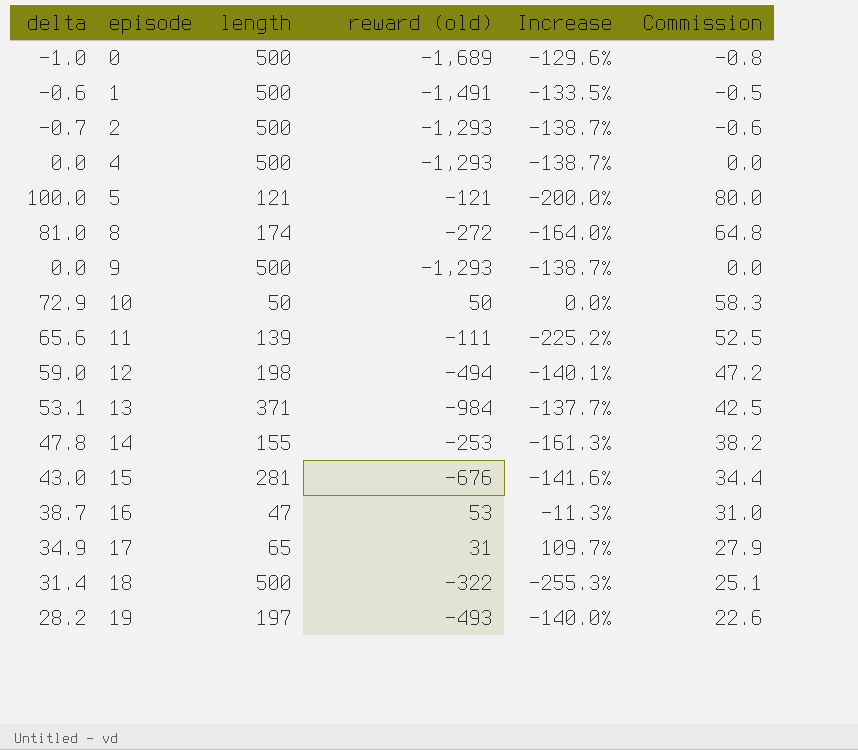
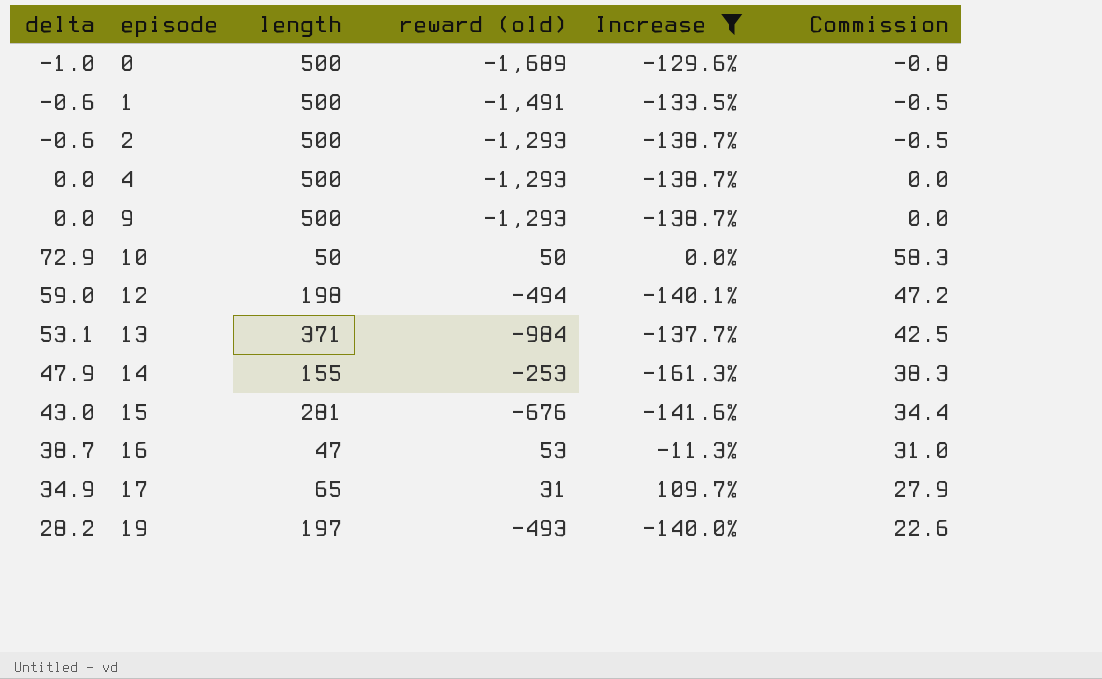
filter: none -> Increase >= -161.3%
2 | delta: -0.7 -> -0.6
2 | Commission: -0.6 -> -0.5
14 | delta: 47.8 -> 47.9
14 | Commission: 38.2 -> 38.3

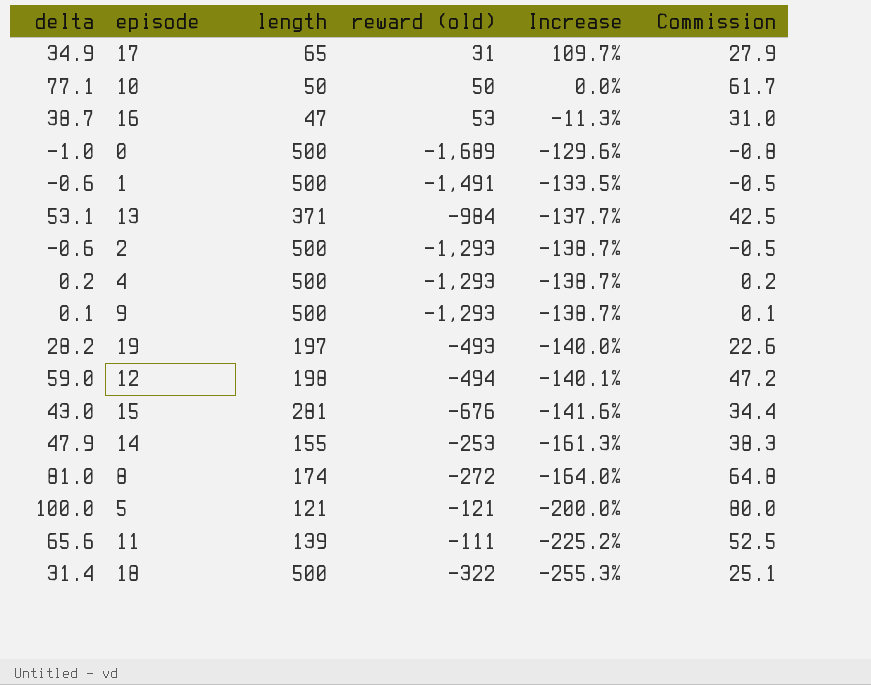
filter: Increase >= -161.3% -> none
row order: episode ascending -> Increase descending
10 | delta: 72.9 -> 77.1
10 | Commission: 58.3 -> 61.7
4 | delta: 0.0 -> 0.2
4 | Commission: 0.0 -> 0.2
9 | delta: 0.0 -> 0.1
9 | Commission: 0.0 -> 0.1

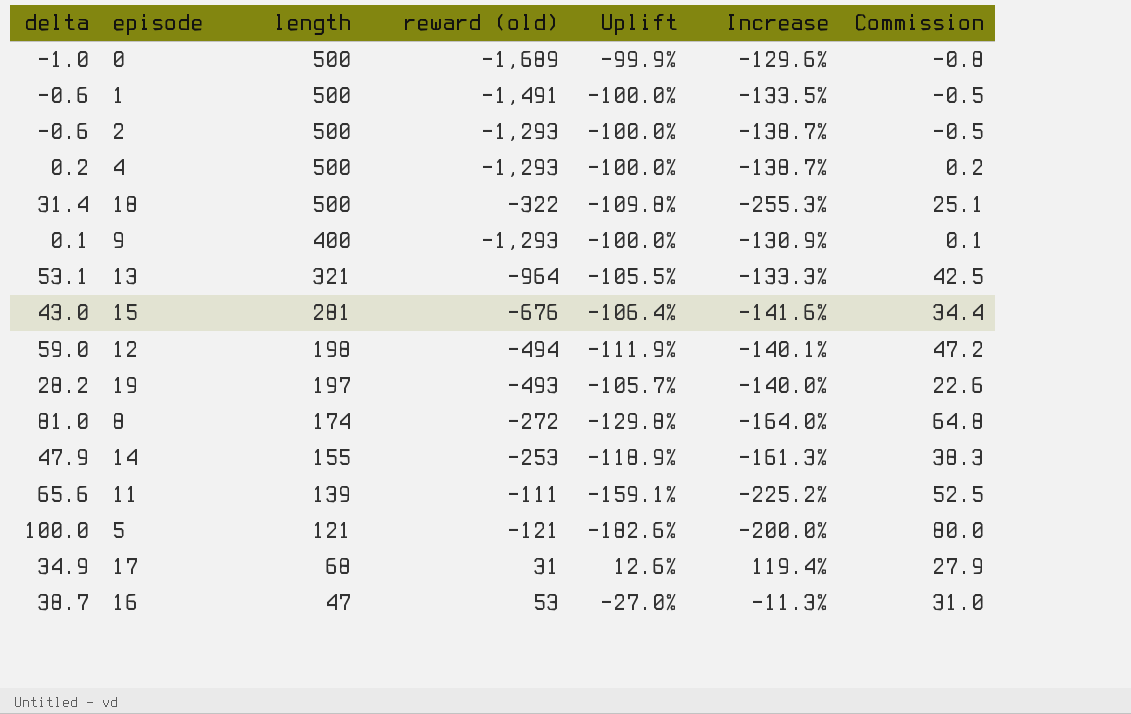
row order: Increase descending -> length descending
column Uplift | formula: none -> ([delta] - [reward (old)]) / [reward (old)]
row 10: 77.1 | 50 | 50 | 0.0% | 61.7 -> none
9 | length: 500 -> 400
9 | Increase: -138.7% -> -130.9%
13 | length: 371 -> 321
13 | reward (old): -984 -> -964
13 | Increase: -137.7% -> -133.3%
17 | length: 65 -> 68
17 | Increase: 109.7% -> 119.4%

